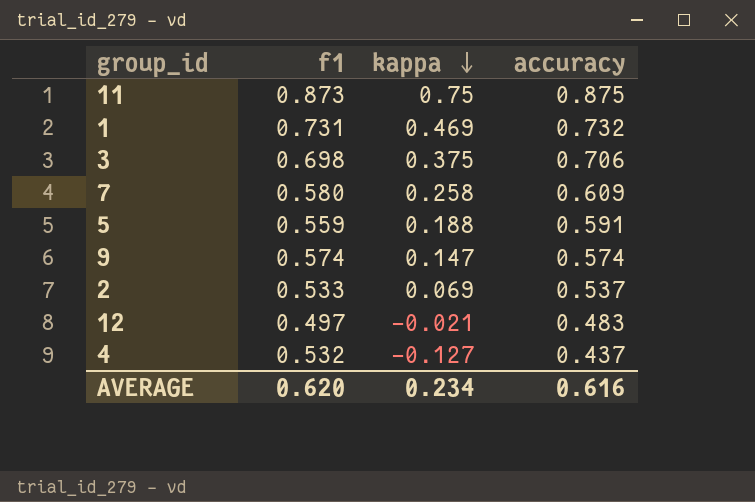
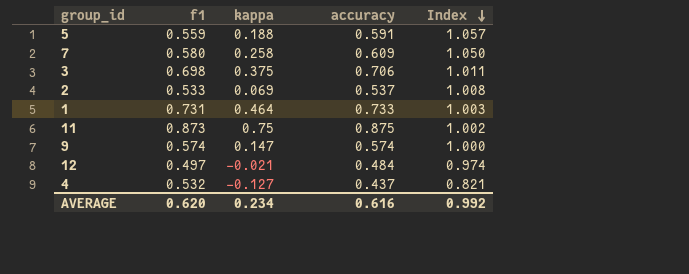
row order: kappa descending -> Index descending
column Index | formula: none -> [accuracy] / [f1]
1 | kappa: 0.469 -> 0.464
1 | accuracy: 0.732 -> 0.733
12 | accuracy: 0.483 -> 0.484

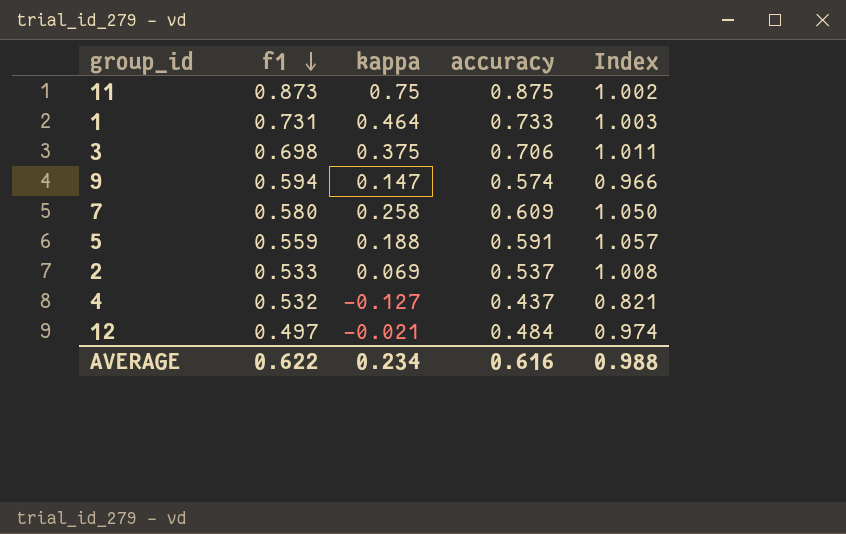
row order: Index descending -> f1 descending
9 | f1: 0.574 -> 0.594
9 | Index: 1.000 -> 0.966
AVERAGE | f1: 0.620 -> 0.622
AVERAGE | Index: 0.992 -> 0.988

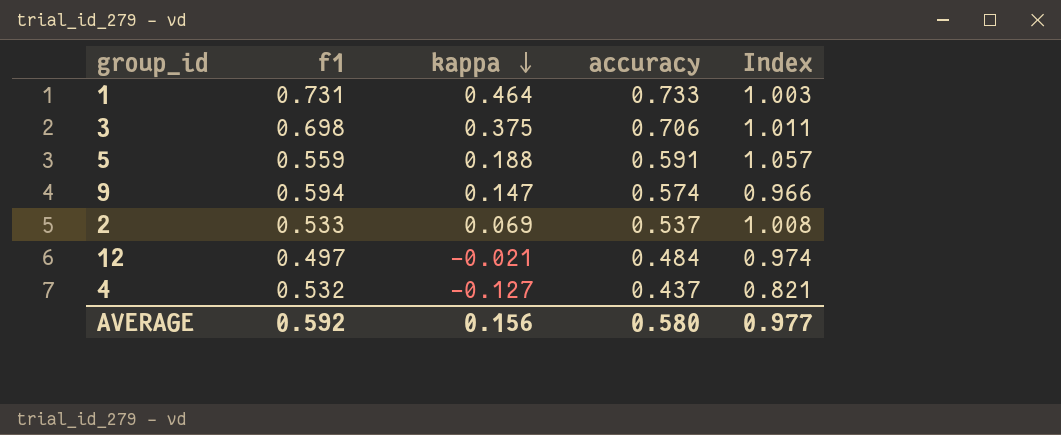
row order: f1 descending -> kappa descending
row 11: 0.873 | 0.75 | 0.875 | 1.002 -> none
row 7: 0.580 | 0.258 | 0.609 | 1.050 -> none
AVERAGE | f1: 0.622 -> 0.592
AVERAGE | kappa: 0.234 -> 0.156
AVERAGE | accuracy: 0.616 -> 0.580
AVERAGE | Index: 0.988 -> 0.977

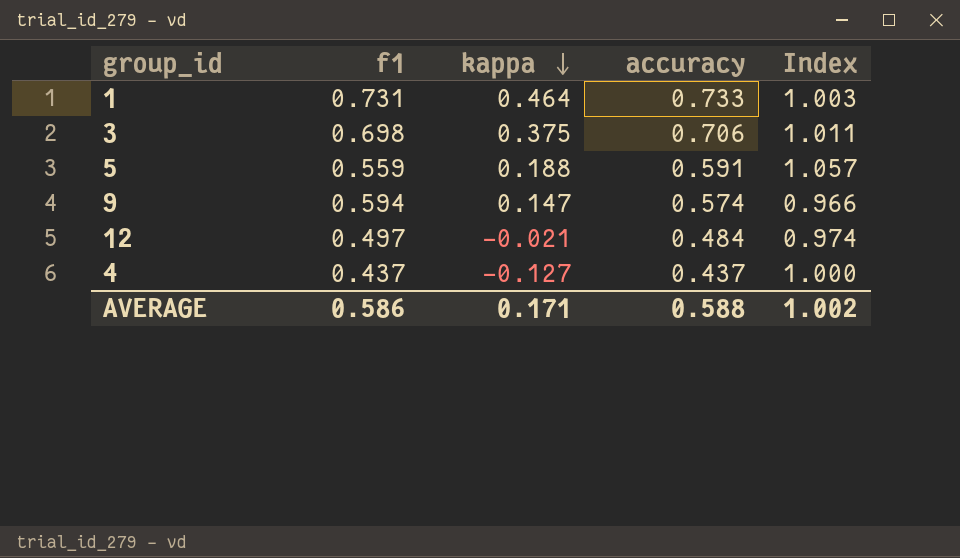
row 2: 0.533 | 0.069 | 0.537 | 1.008 -> none
4 | f1: 0.532 -> 0.437
4 | Index: 0.821 -> 1.000
AVERAGE | f1: 0.592 -> 0.586
AVERAGE | kappa: 0.156 -> 0.171
AVERAGE | accuracy: 0.580 -> 0.588
AVERAGE | Index: 0.977 -> 1.002

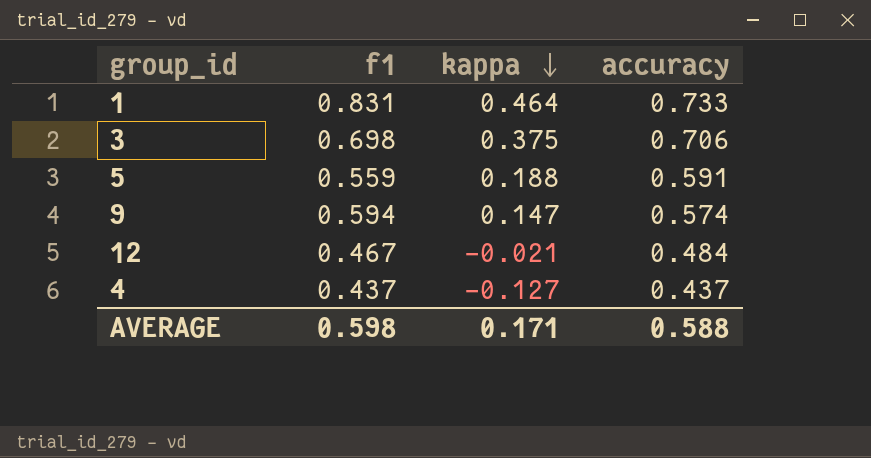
column Index | formula: [accuracy] / [f1] -> none
1 | f1: 0.731 -> 0.831
12 | f1: 0.497 -> 0.467
AVERAGE | f1: 0.586 -> 0.598

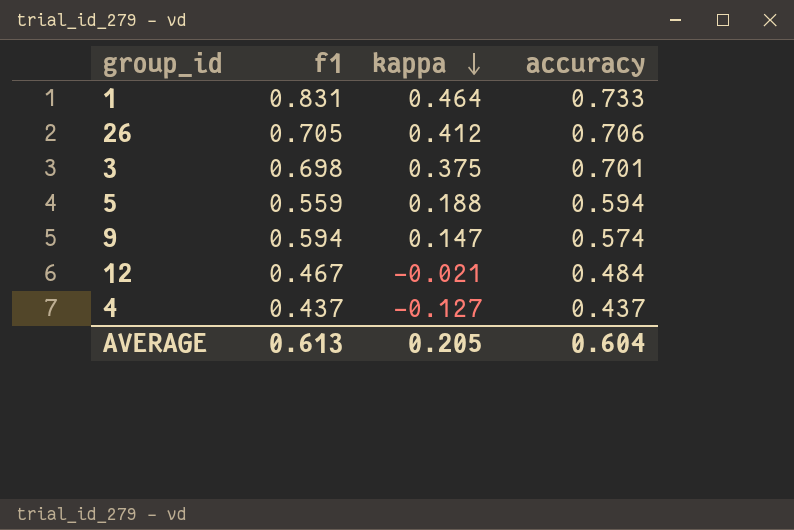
row 26: none -> 0.705 | 0.412 | 0.706
3 | accuracy: 0.706 -> 0.701
5 | accuracy: 0.591 -> 0.594
AVERAGE | f1: 0.598 -> 0.613
AVERAGE | kappa: 0.171 -> 0.205
AVERAGE | accuracy: 0.588 -> 0.604

